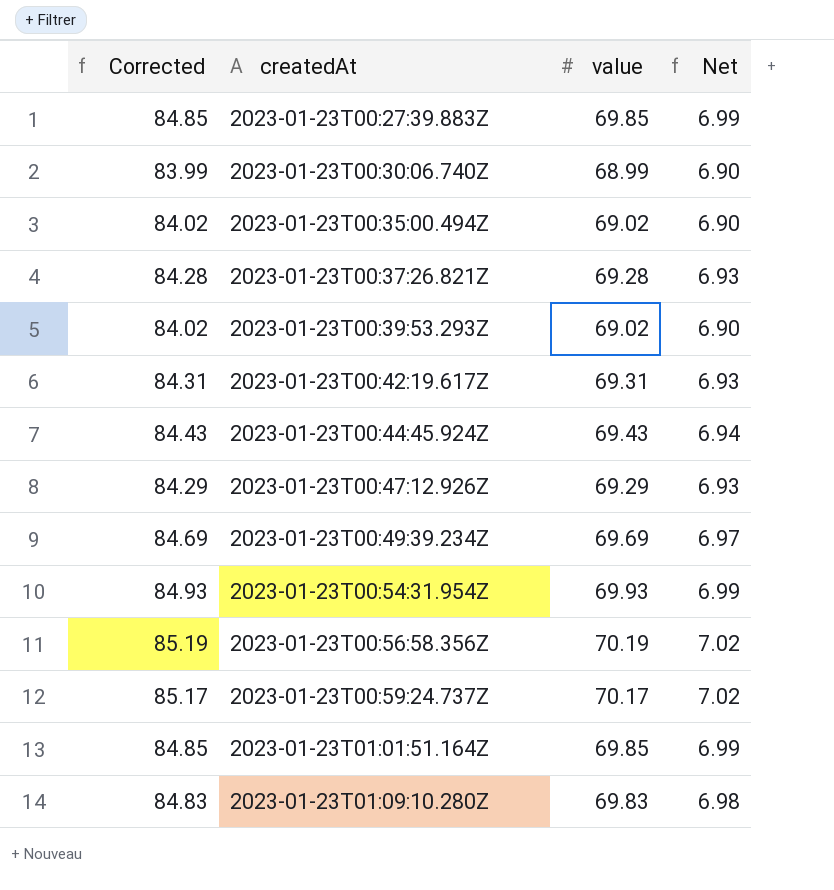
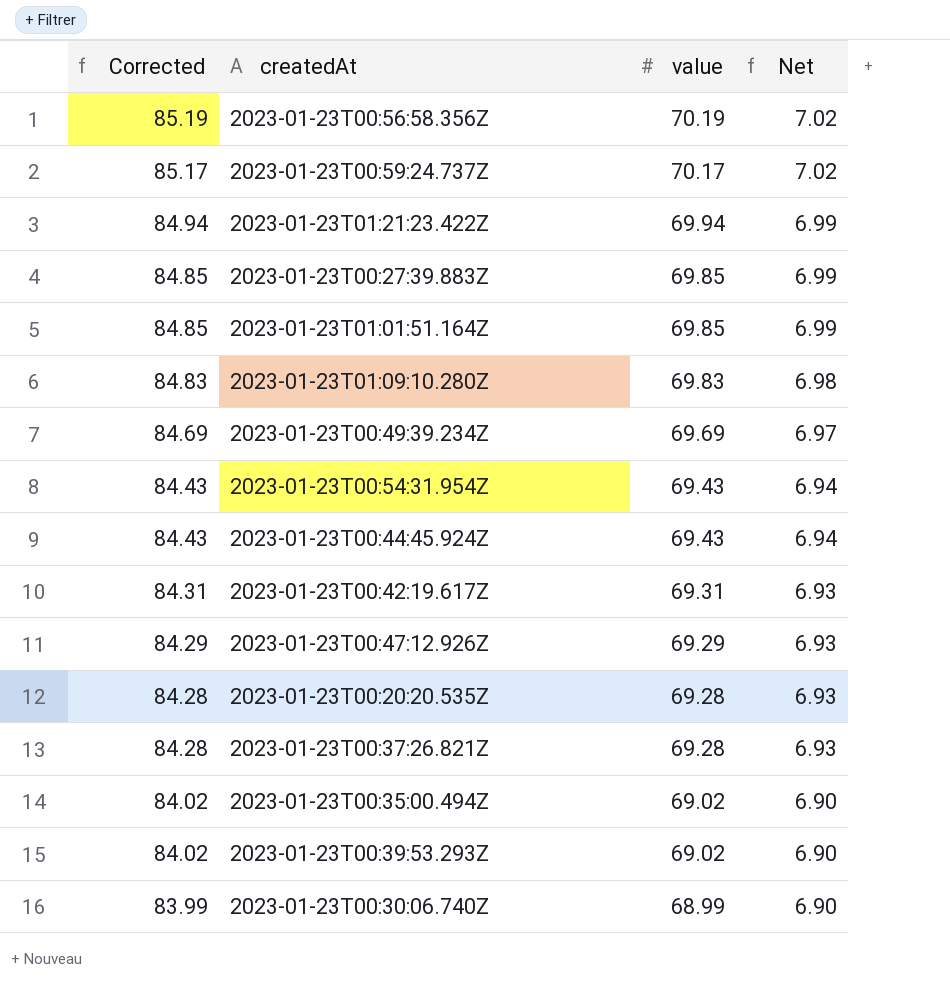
row order: createdAt ascending -> Corrected descending
row 2023-01-23T01:21:23.422Z: none -> 84.94 | 69.94 | 6.99
2023-01-23T00:54:31.954Z | Corrected: 84.93 -> 84.43
2023-01-23T00:54:31.954Z | value: 69.93 -> 69.43
2023-01-23T00:54:31.954Z | Net: 6.99 -> 6.94
row 2023-01-23T00:20:20.535Z: none -> 84.28 | 69.28 | 6.93

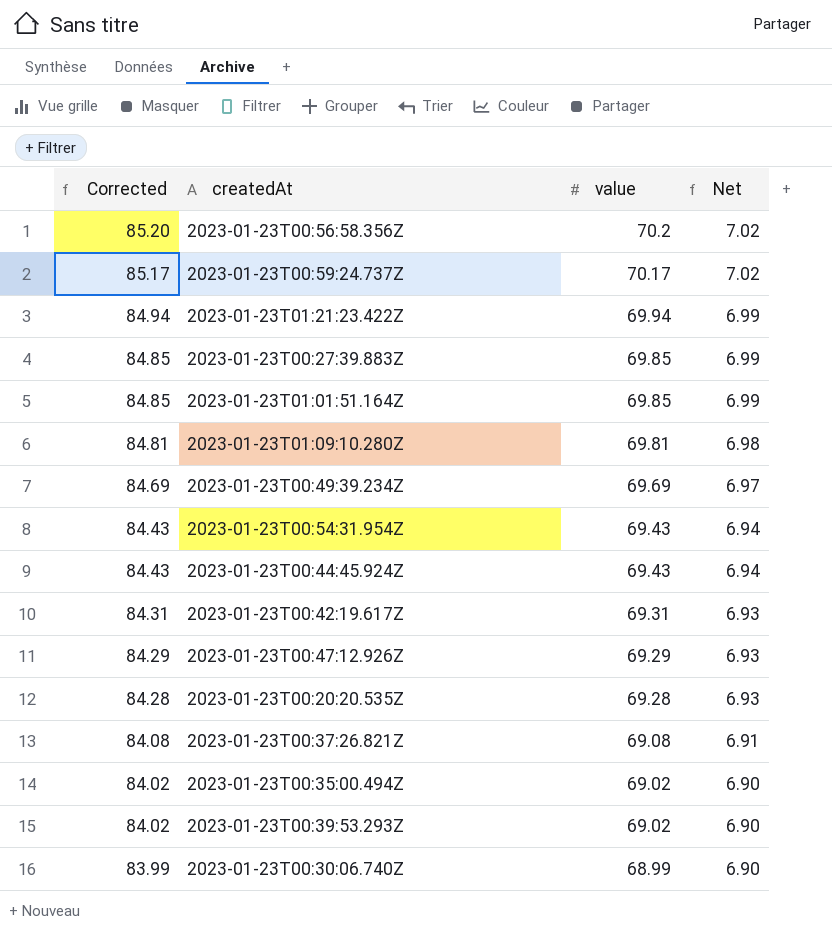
2023-01-23T00:56:58.356Z | Corrected: 85.19 -> 85.20
2023-01-23T00:56:58.356Z | value: 70.19 -> 70.2
2023-01-23T01:09:10.280Z | Corrected: 84.83 -> 84.81
2023-01-23T01:09:10.280Z | value: 69.83 -> 69.81
2023-01-23T00:37:26.821Z | Corrected: 84.28 -> 84.08
2023-01-23T00:37:26.821Z | value: 69.28 -> 69.08
2023-01-23T00:37:26.821Z | Net: 6.93 -> 6.91

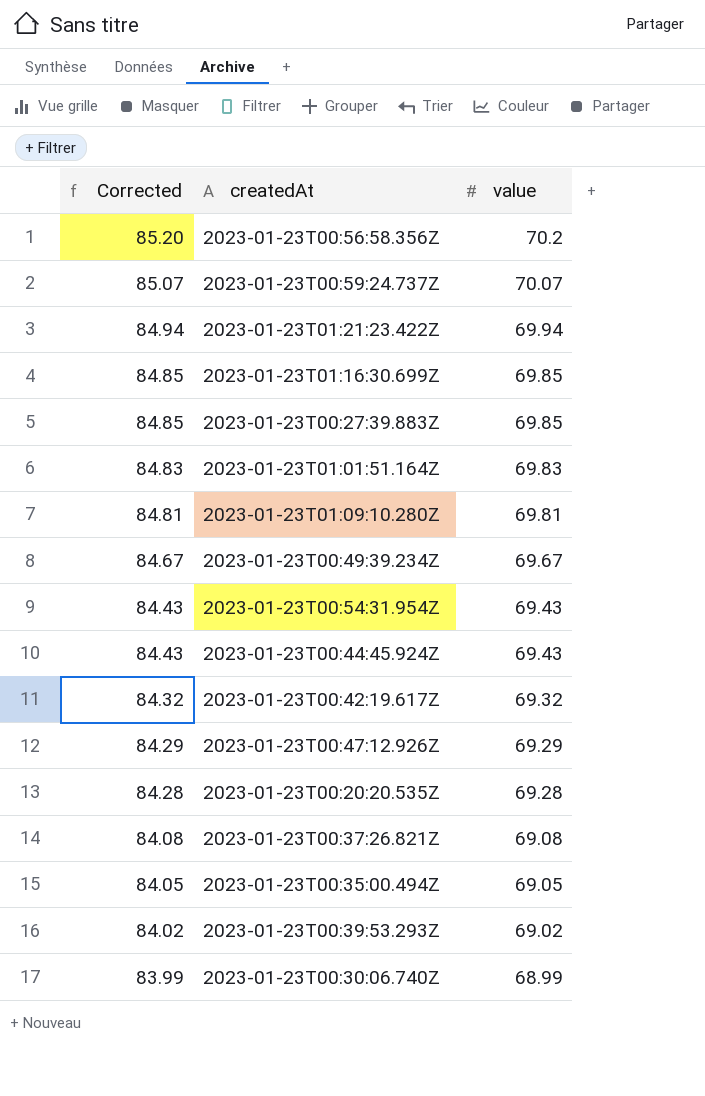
column Net | formula: [value] * 0.1 -> none
2023-01-23T00:59:24.737Z | Corrected: 85.17 -> 85.07
2023-01-23T00:59:24.737Z | value: 70.17 -> 70.07
row 2023-01-23T01:16:30.699Z: none -> 84.85 | 69.85
2023-01-23T01:01:51.164Z | Corrected: 84.85 -> 84.83
2023-01-23T01:01:51.164Z | value: 69.85 -> 69.83
2023-01-23T00:49:39.234Z | Corrected: 84.69 -> 84.67
2023-01-23T00:49:39.234Z | value: 69.69 -> 69.67
2023-01-23T00:42:19.617Z | Corrected: 84.31 -> 84.32
2023-01-23T00:42:19.617Z | value: 69.31 -> 69.32
2023-01-23T00:35:00.494Z | Corrected: 84.02 -> 84.05
2023-01-23T00:35:00.494Z | value: 69.02 -> 69.05

